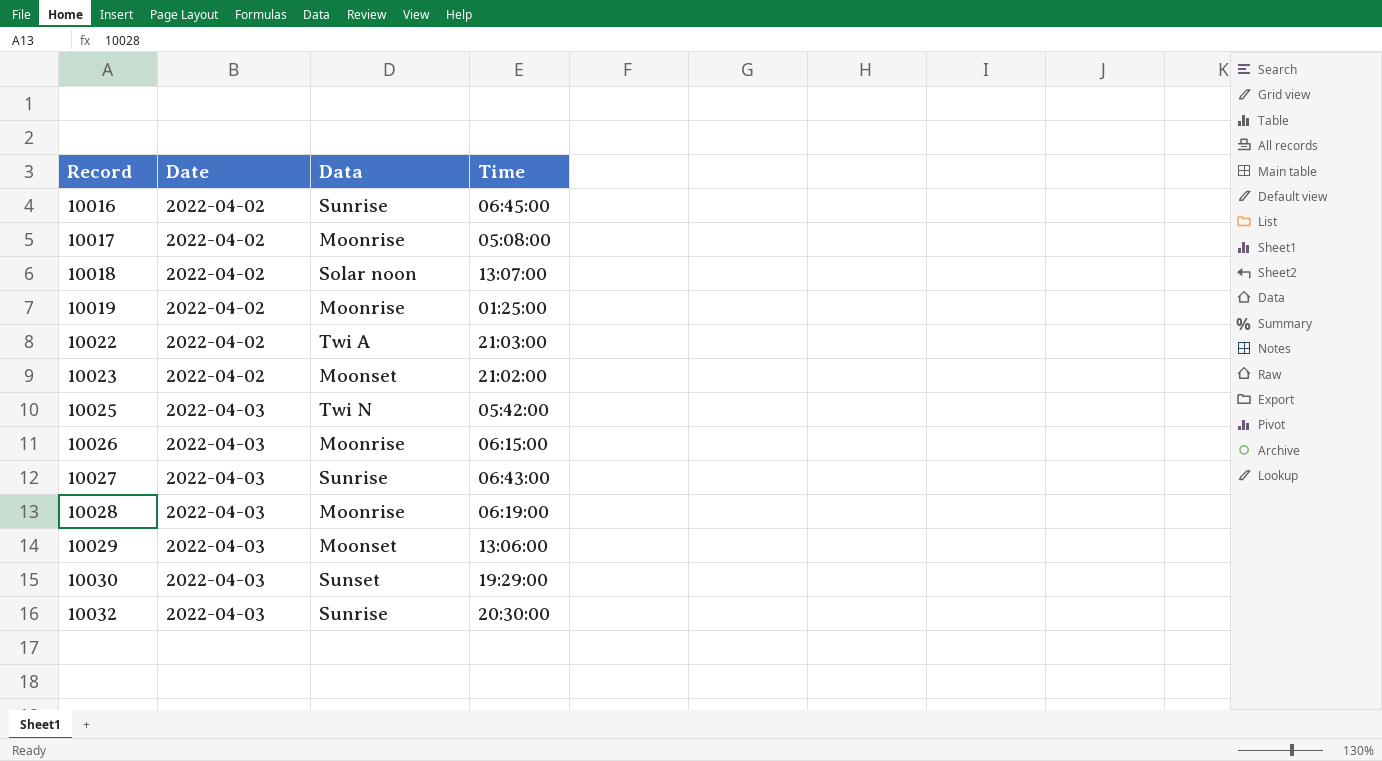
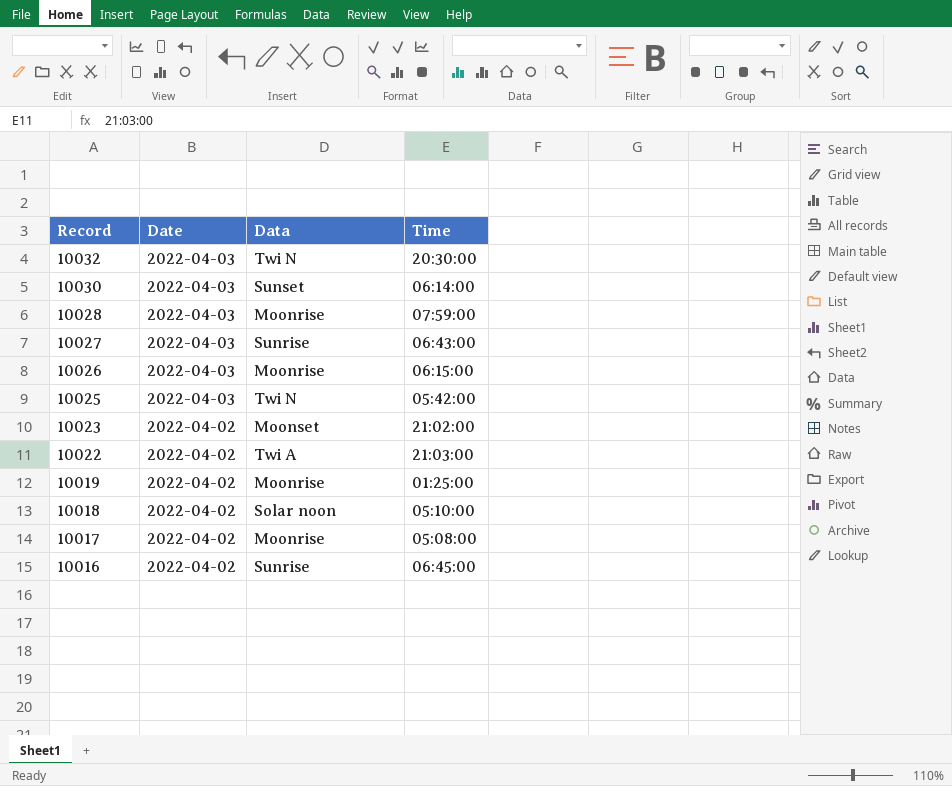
row order: Record ascending -> Record descending
row 10029: 2022-04-03 | Moonset | 13:06:00 -> none
10032 | Data: Sunrise -> Twi N
10030 | Time: 19:29:00 -> 06:14:00
10028 | Time: 06:19:00 -> 07:59:00
10018 | Time: 13:07:00 -> 05:10:00

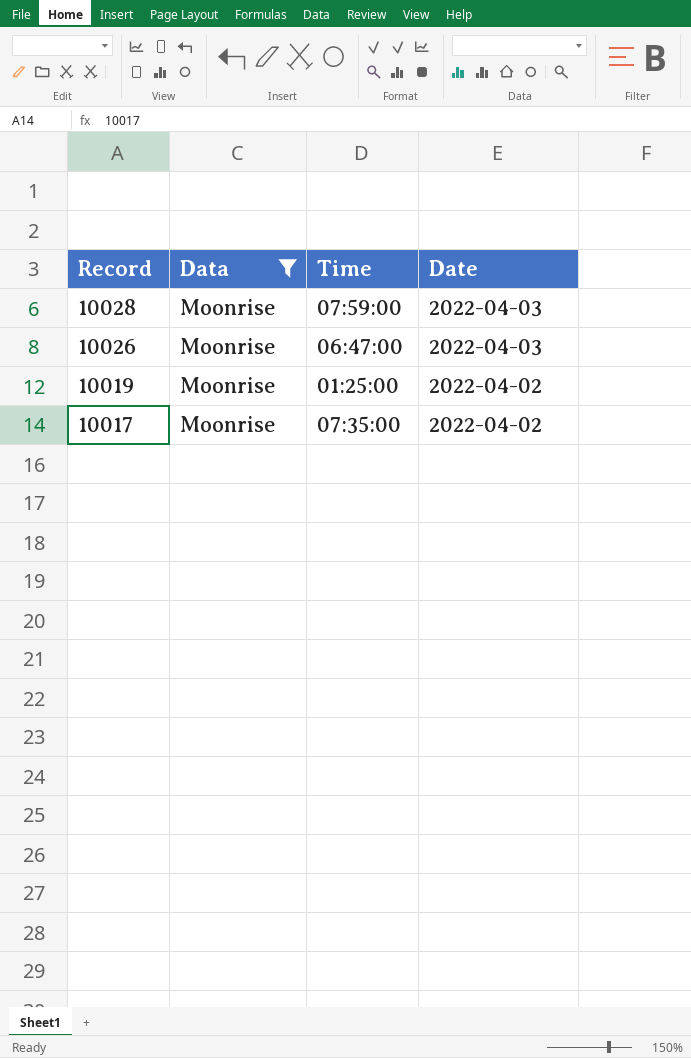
filter: none -> Data = Moonrise
column Date | position: 2 -> 4
10026 | Time: 06:15:00 -> 06:47:00
10017 | Time: 05:08:00 -> 07:35:00

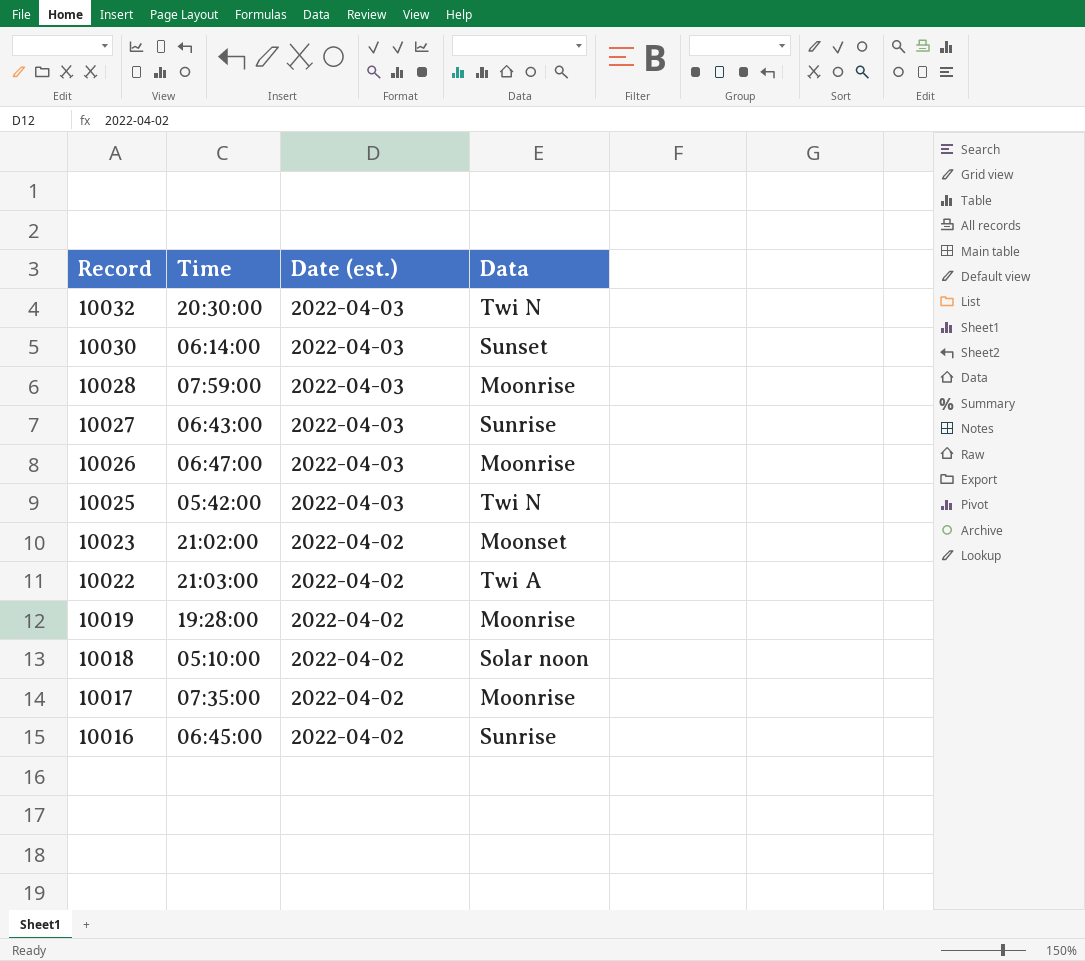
filter: Data = Moonrise -> none
column name: Date -> Date (est.)
column Data | position: 2 -> 4
10019 | Time: 01:25:00 -> 19:28:00

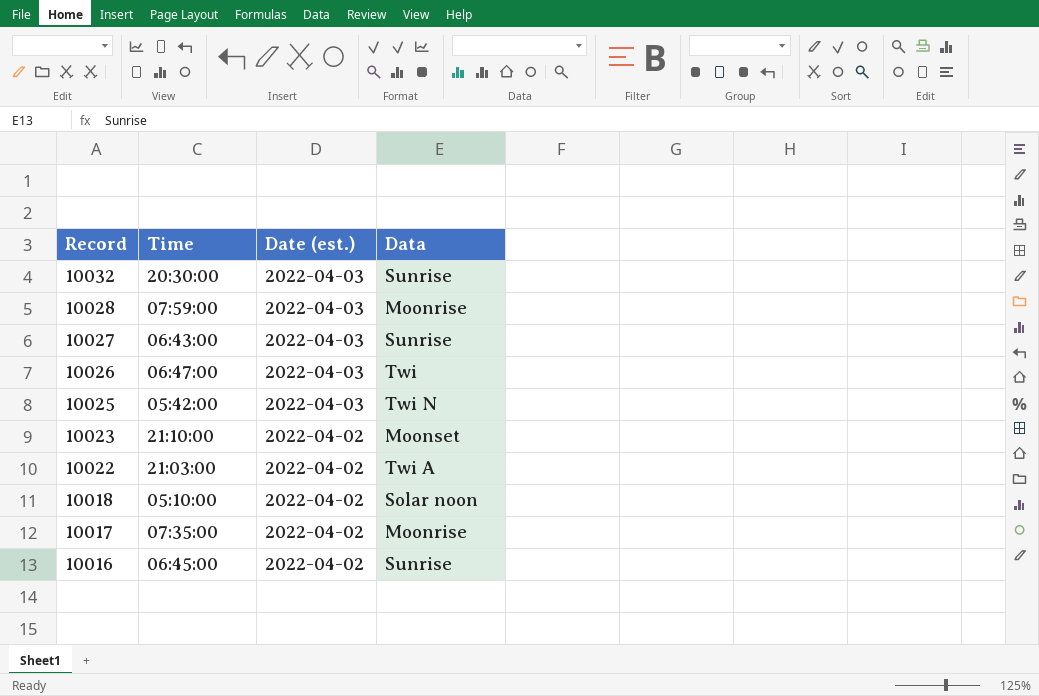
row 10030: 06:14:00 | 2022-04-03 | Sunset -> none
row 10019: 19:28:00 | 2022-04-02 | Moonrise -> none
10032 | Data: Twi N -> Sunrise
10026 | Data: Moonrise -> Twi
10023 | Time: 21:02:00 -> 21:10:00

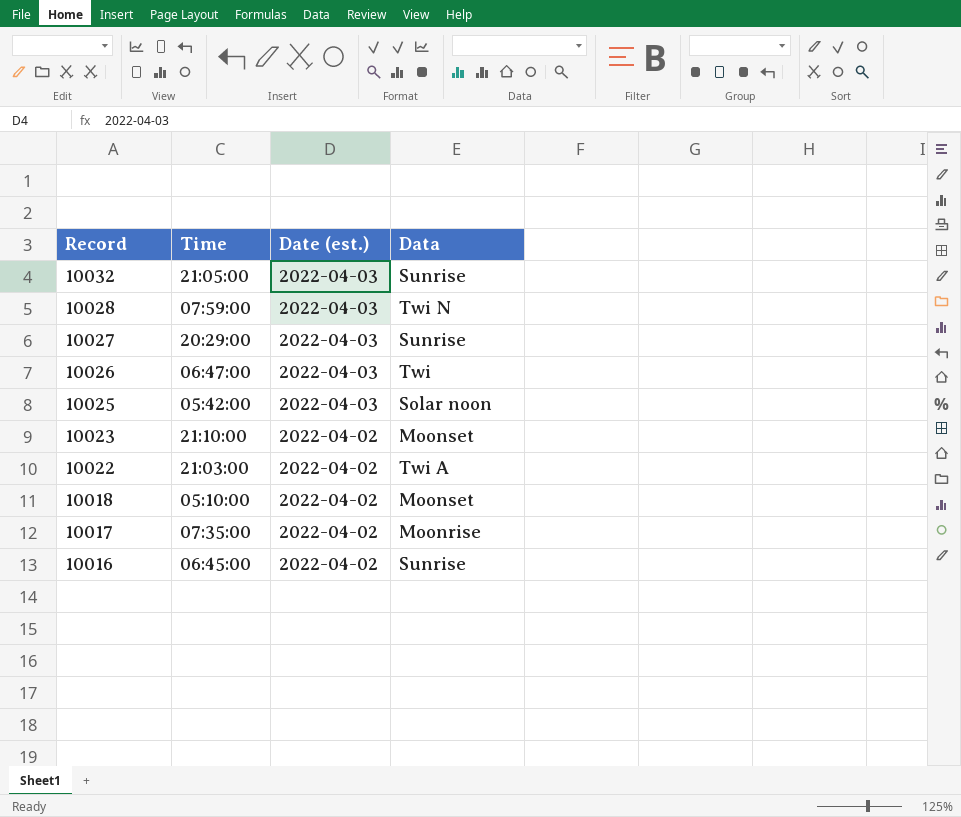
10032 | Time: 20:30:00 -> 21:05:00
10028 | Data: Moonrise -> Twi N
10027 | Time: 06:43:00 -> 20:29:00
10025 | Data: Twi N -> Solar noon
10018 | Data: Solar noon -> Moonset

